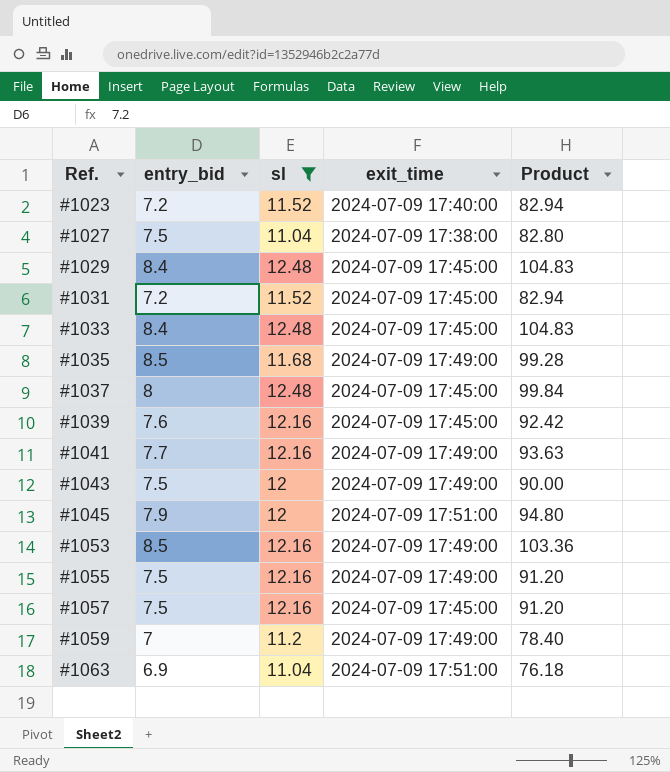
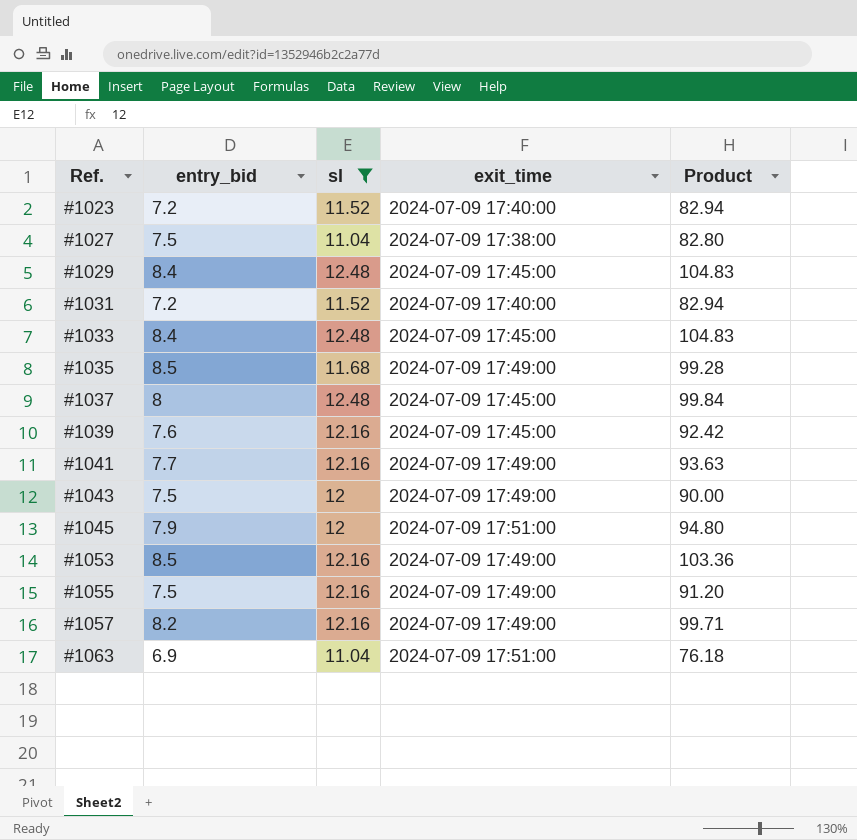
row #1059: 7 | 11.2 | 2024-07-09 17:49:00 | 78.40 -> none
#1031 | exit_time: 2024-07-09 17:45:00 -> 2024-07-09 17:40:00
#1057 | entry_bid: 7.5 -> 8.2
#1057 | exit_time: 2024-07-09 17:45:00 -> 2024-07-09 17:49:00
#1057 | Product: 91.20 -> 99.71

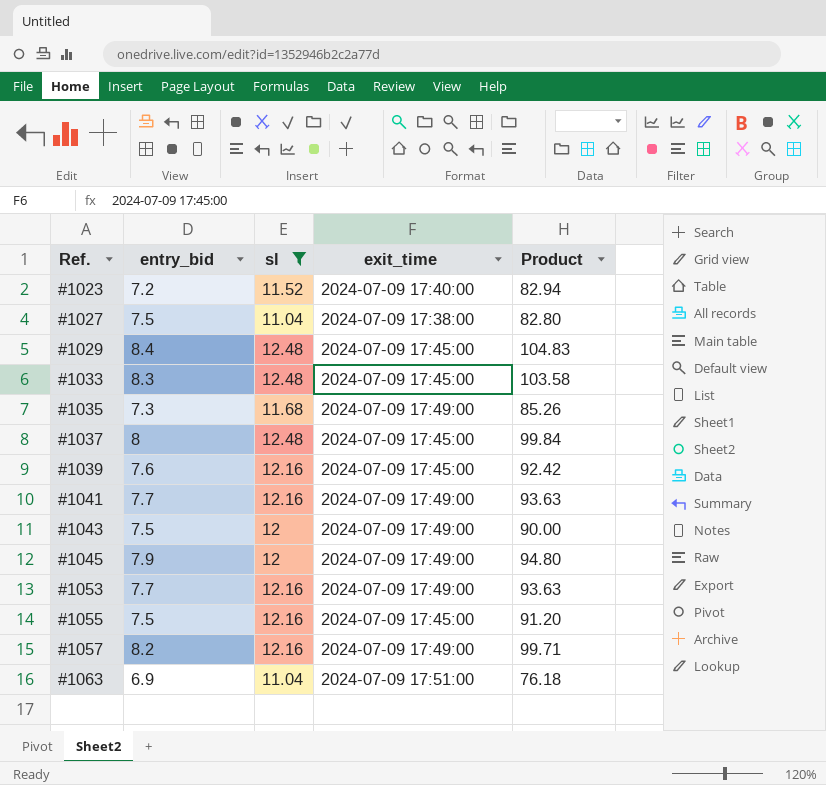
row #1031: 7.2 | 11.52 | 2024-07-09 17:40:00 | 82.94 -> none
#1033 | entry_bid: 8.4 -> 8.3
#1033 | Product: 104.83 -> 103.58
#1035 | entry_bid: 8.5 -> 7.3
#1035 | Product: 99.28 -> 85.26
#1045 | exit_time: 2024-07-09 17:51:00 -> 2024-07-09 17:49:00
#1053 | entry_bid: 8.5 -> 7.7
#1053 | Product: 103.36 -> 93.63
#1055 | exit_time: 2024-07-09 17:49:00 -> 2024-07-09 17:45:00

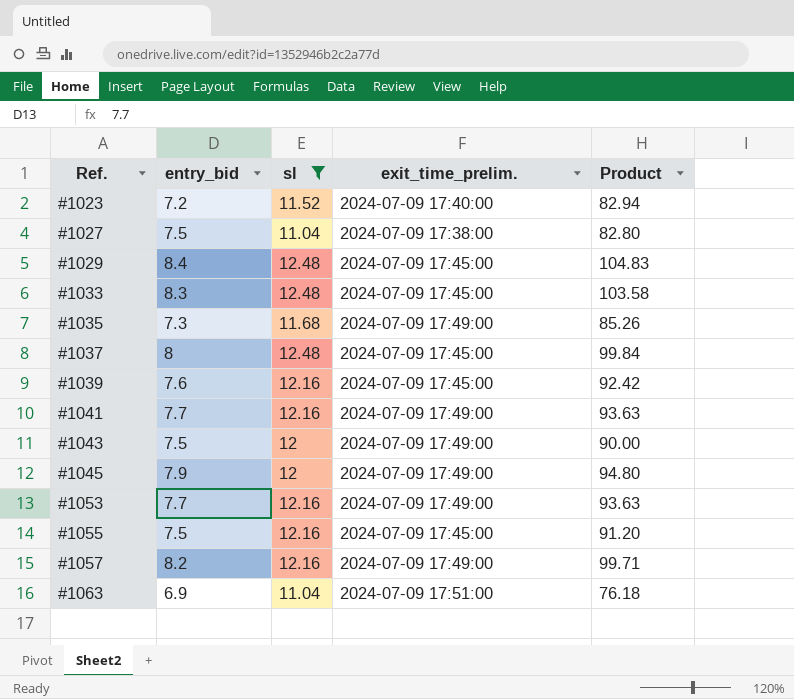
column name: exit_time -> exit_time_prelim.

